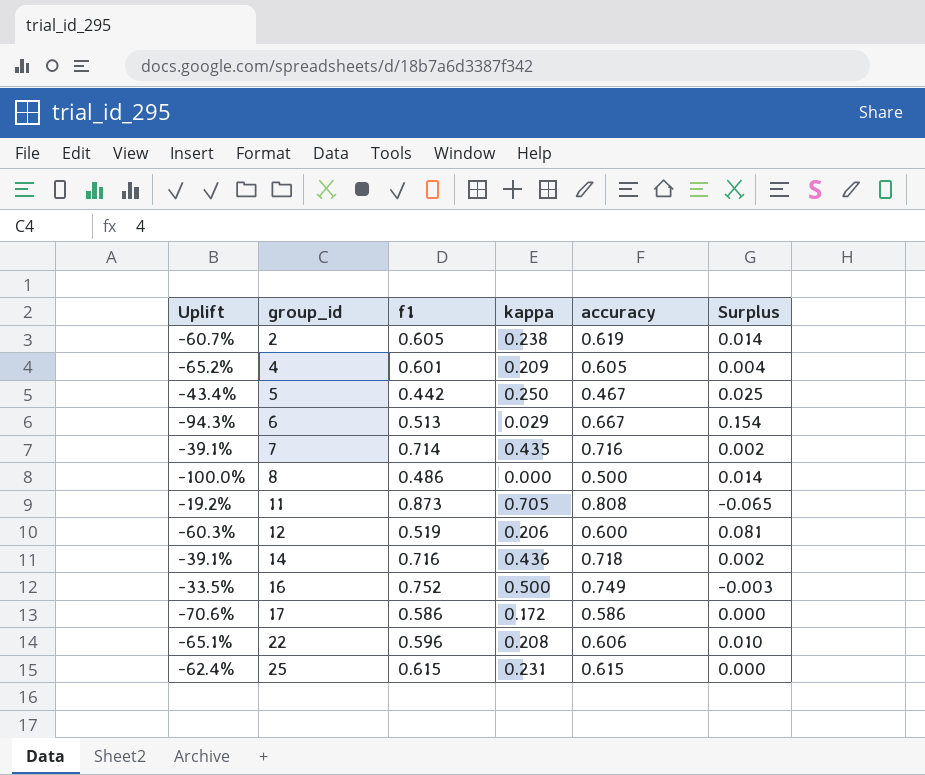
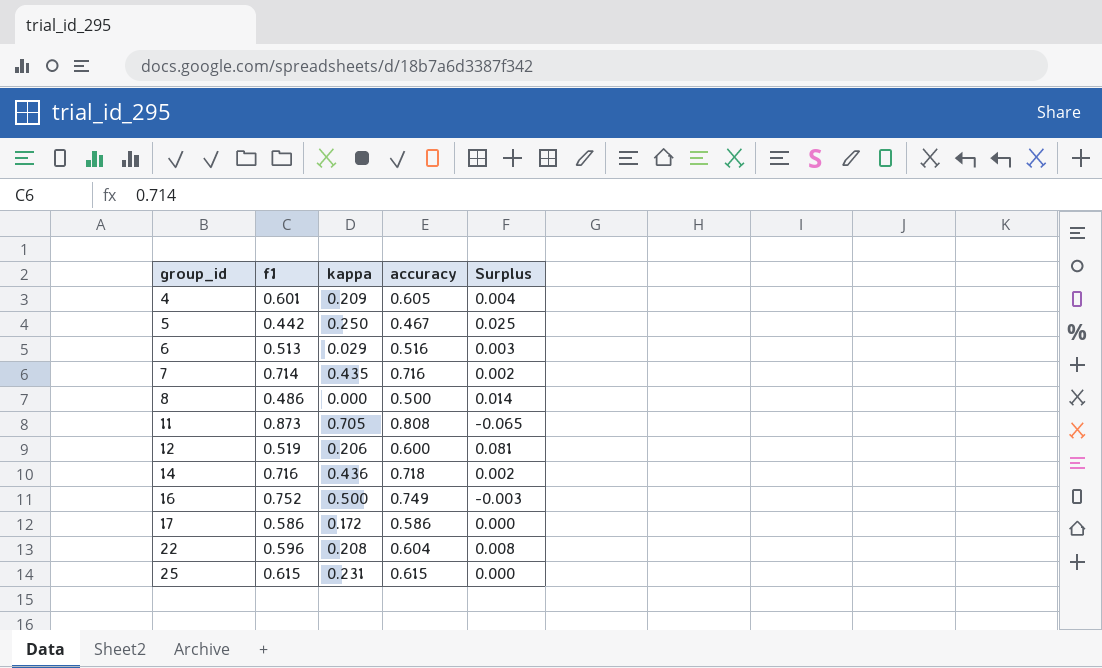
column Uplift | formula: ([kappa] - [f1]) / [f1] -> none
row 2: -60.7% | 0.605 | 0.238 | 0.619 | 0.014 -> none
6 | accuracy: 0.667 -> 0.516
6 | Surplus: 0.154 -> 0.003
22 | accuracy: 0.606 -> 0.604
22 | Surplus: 0.010 -> 0.008

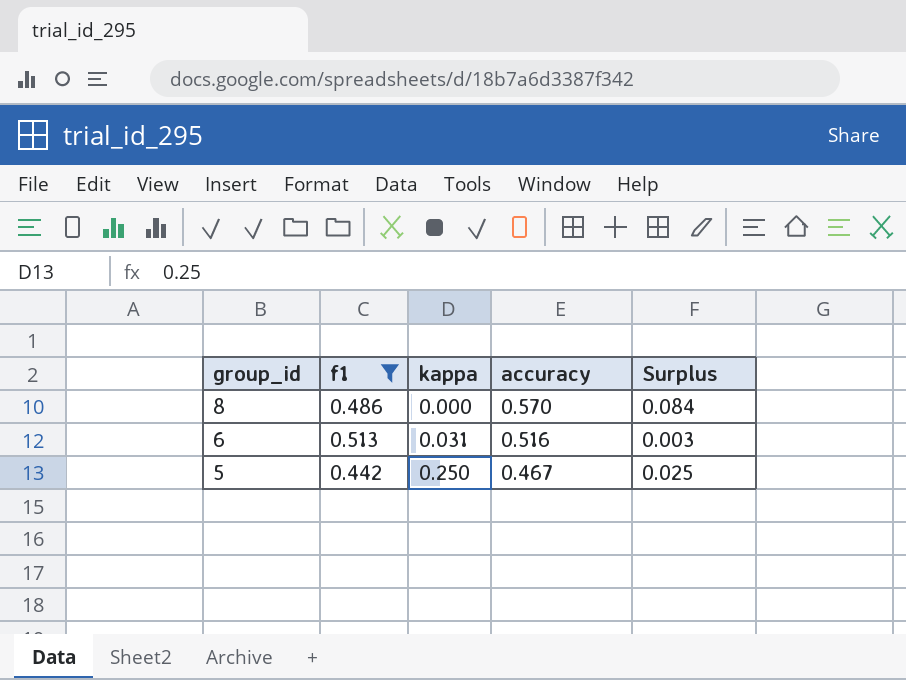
filter: none -> f1 <= 0.513
row order: group_id ascending -> group_id descending
8 | accuracy: 0.500 -> 0.570
8 | Surplus: 0.014 -> 0.084
6 | kappa: 0.029 -> 0.031

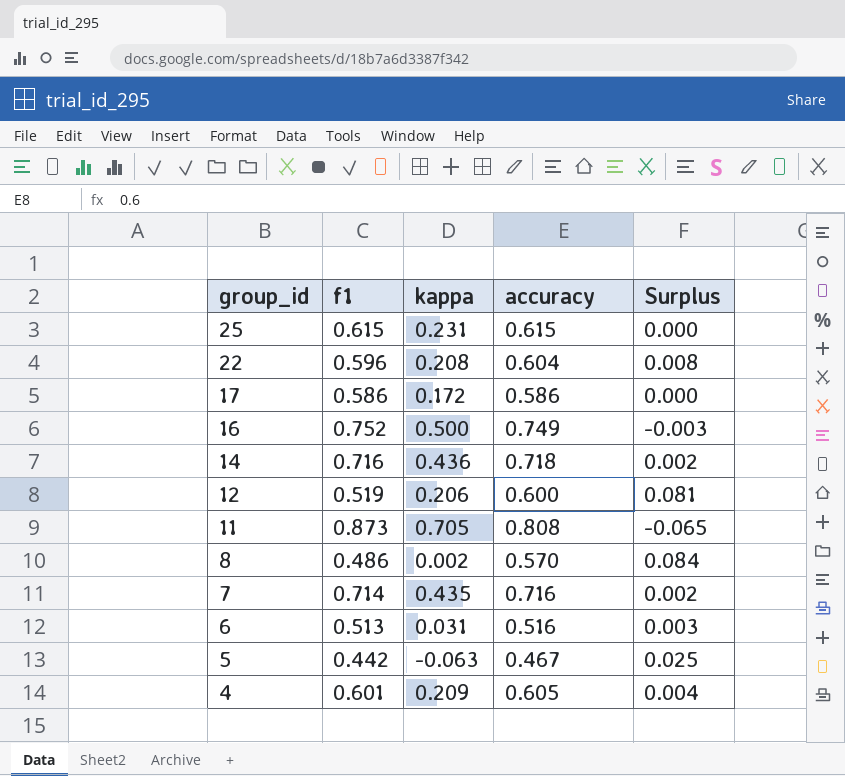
filter: f1 <= 0.513 -> none
8 | kappa: 0.000 -> 0.002
5 | kappa: 0.250 -> -0.063

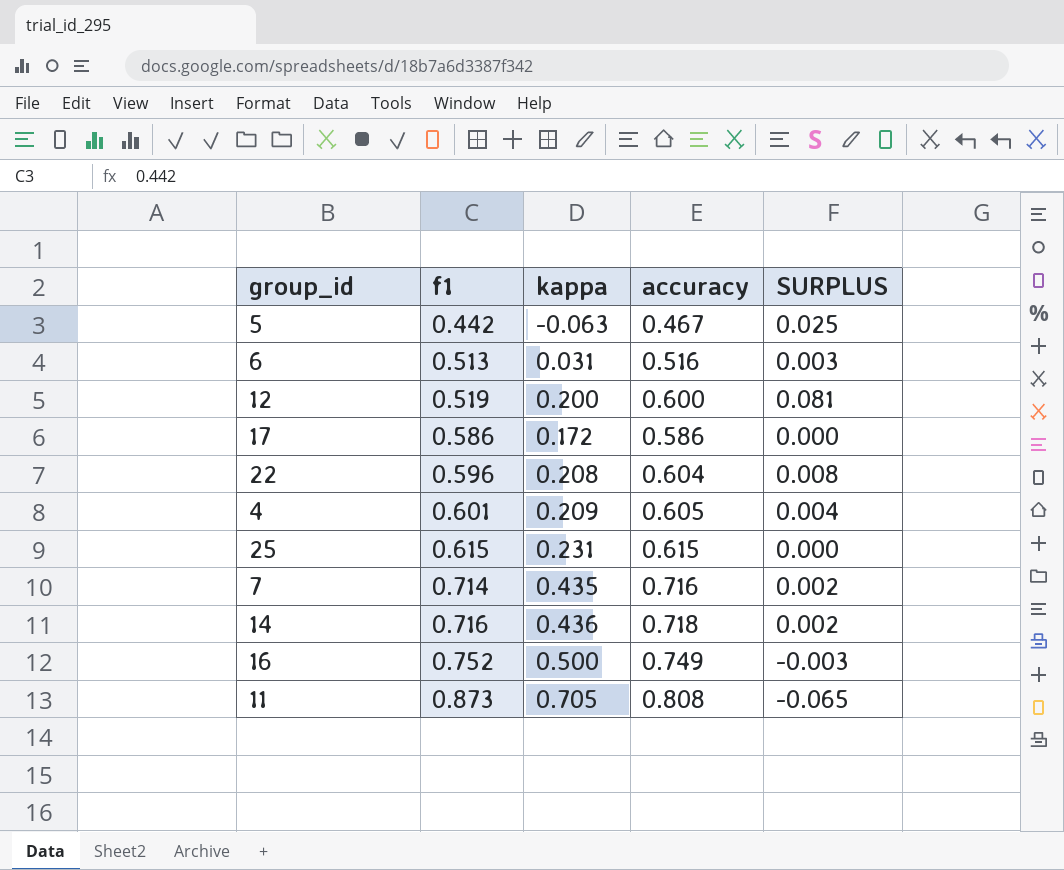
row order: group_id descending -> f1 ascending
column name: Surplus -> SURPLUS
row 8: 0.486 | 0.002 | 0.570 | 0.084 -> none
12 | kappa: 0.206 -> 0.200

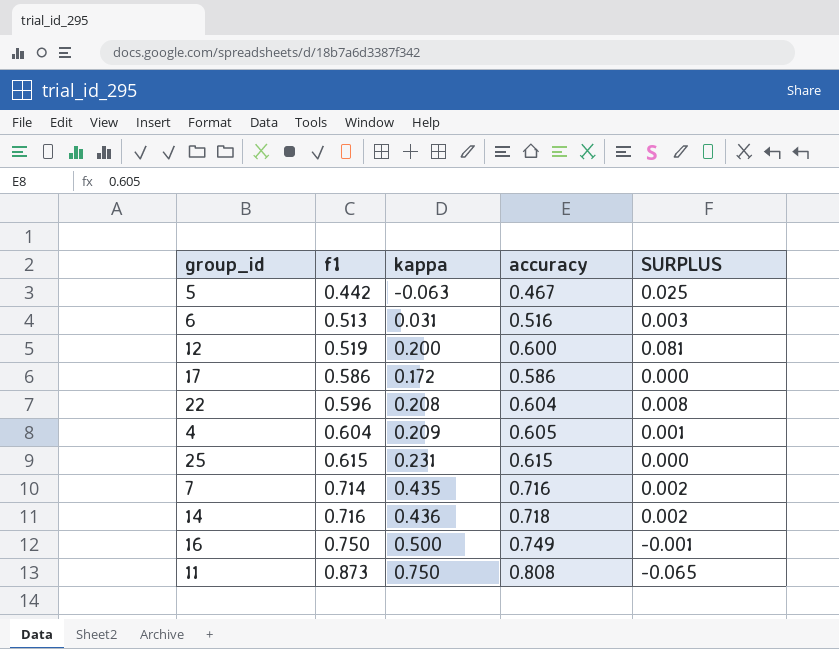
4 | f1: 0.601 -> 0.604
4 | SURPLUS: 0.004 -> 0.001
16 | f1: 0.752 -> 0.750
16 | SURPLUS: -0.003 -> -0.001
11 | kappa: 0.705 -> 0.750

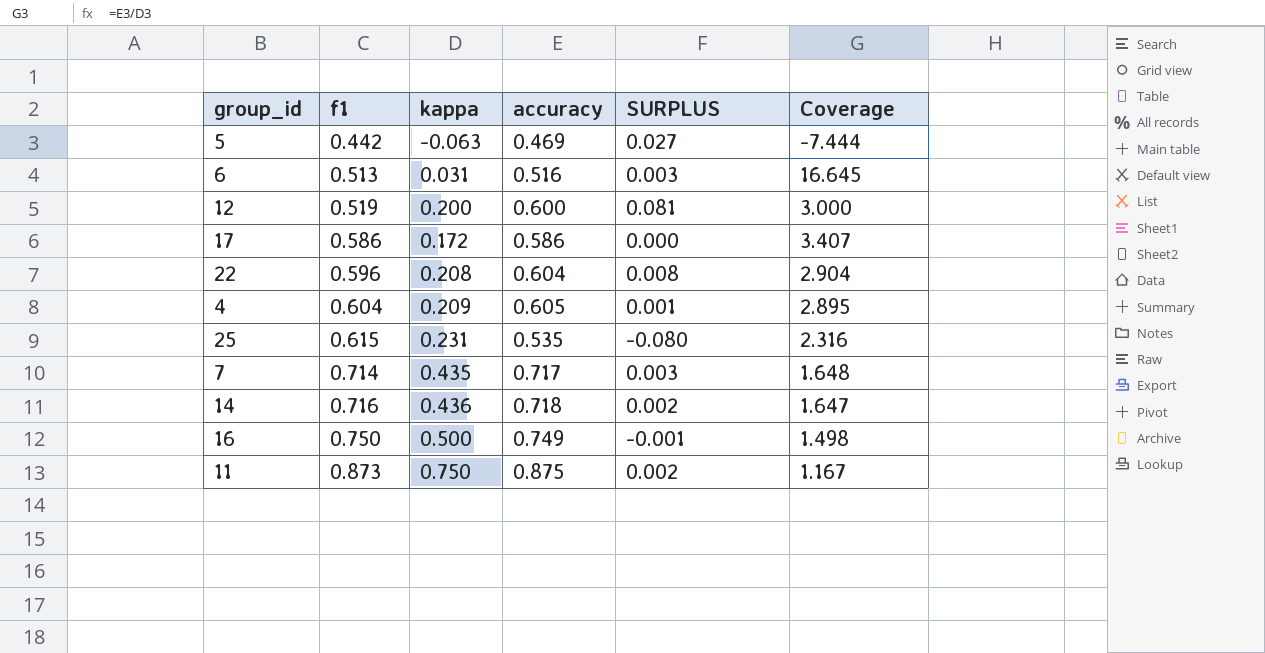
column Coverage | formula: none -> [accuracy] / [kappa]
5 | accuracy: 0.467 -> 0.469
5 | SURPLUS: 0.025 -> 0.027
25 | accuracy: 0.615 -> 0.535
25 | SURPLUS: 0.000 -> -0.080
7 | accuracy: 0.716 -> 0.717
7 | SURPLUS: 0.002 -> 0.003
11 | accuracy: 0.808 -> 0.875
11 | SURPLUS: -0.065 -> 0.002

